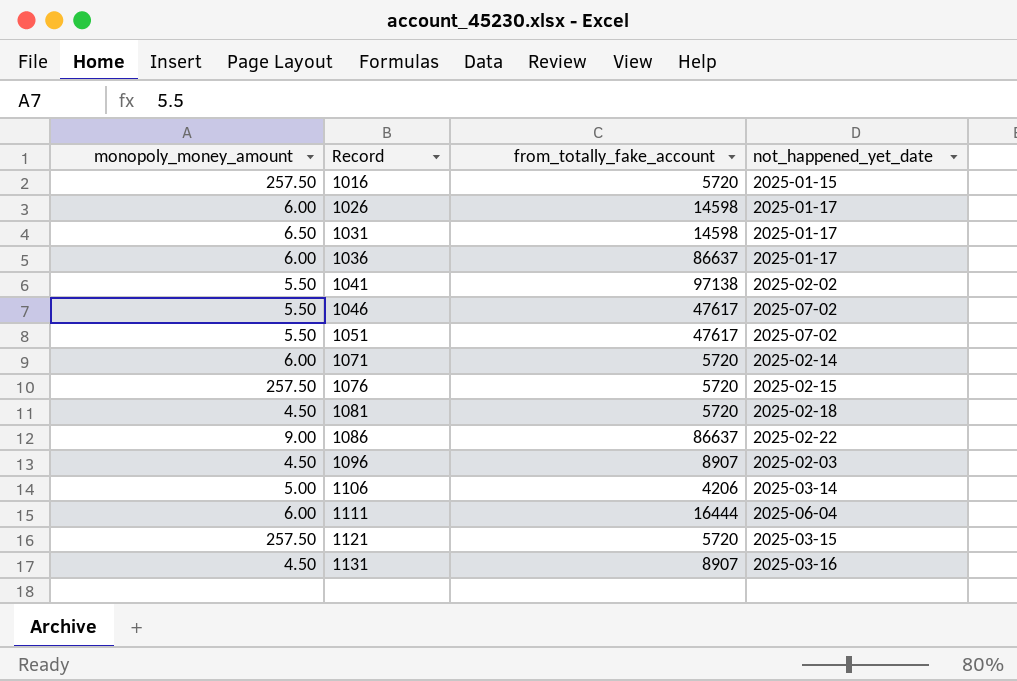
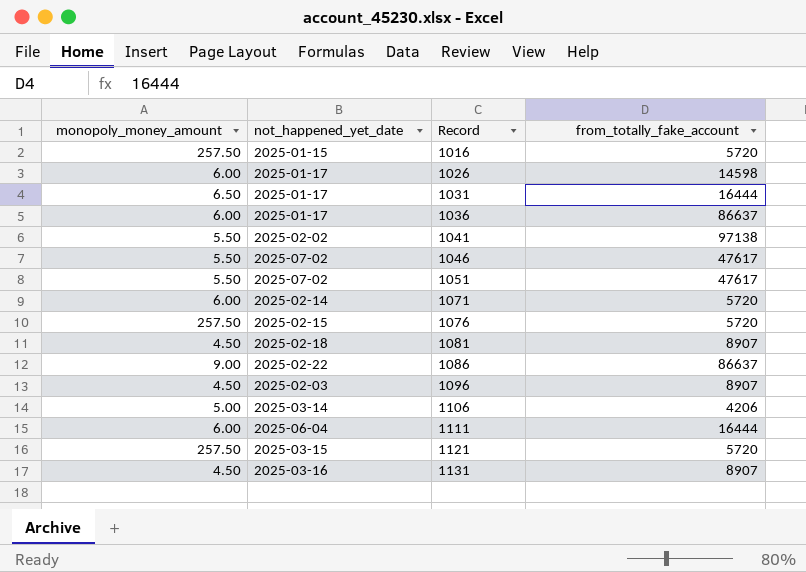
column not_happened_yet_date | position: 4 -> 2
1031 | from_totally_fake_account: 14598 -> 16444
1081 | from_totally_fake_account: 5720 -> 8907

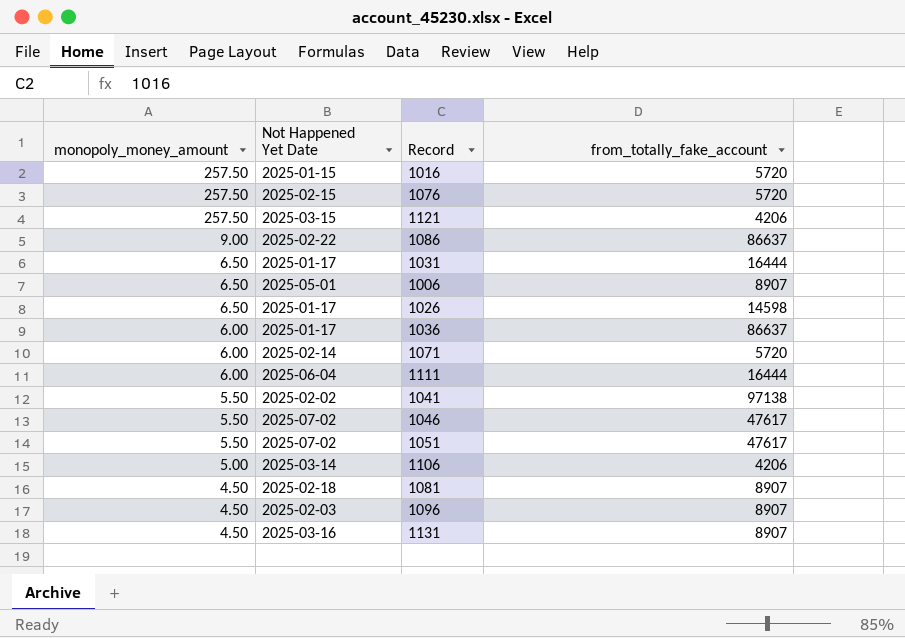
row order: Record ascending -> monopoly_money_amount descending
column name: not_happened_yet_date -> Not Happened Yet Date
1121 | from_totally_fake_account: 5720 -> 4206
row 1006: none -> 6.50 | 2025-05-01 | 8907
1026 | monopoly_money_amount: 6.00 -> 6.50

